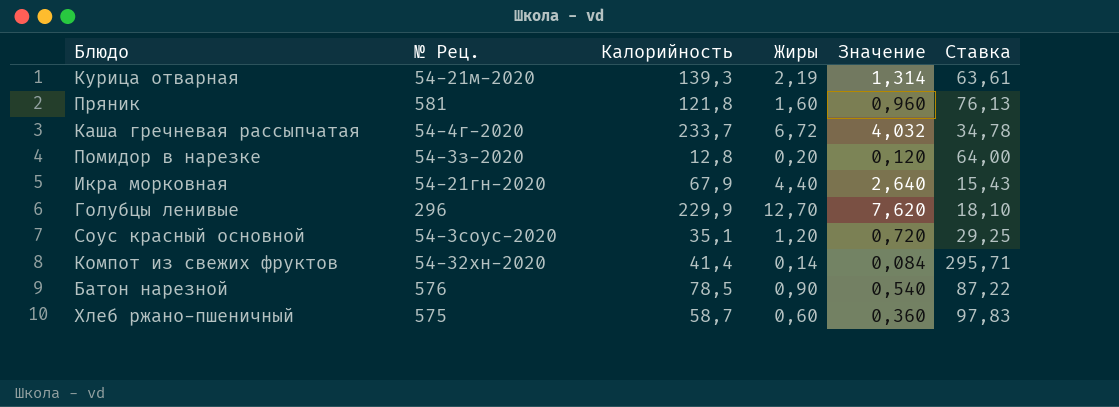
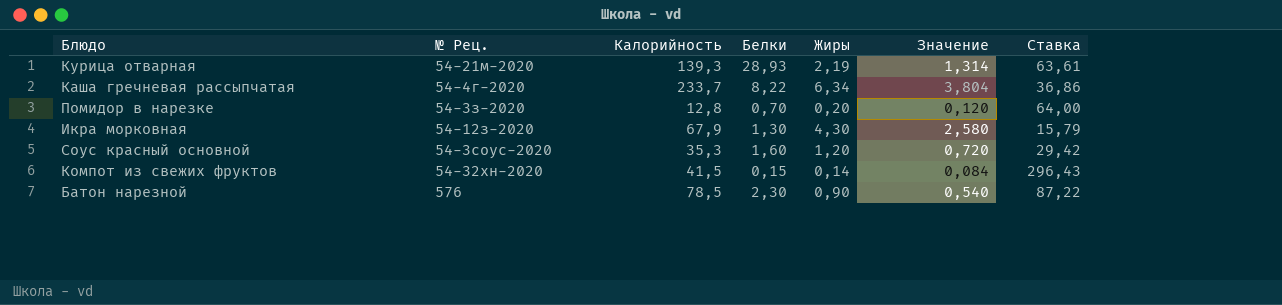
column Белки | position: none -> 4
row Пряник: 581 | 121,8 | 1,60 | 0,960 | 76,13 -> none
row Голубцы ленивые: 296 | 229,9 | 12,70 | 7,620 | 18,10 -> none
row Хлеб ржано-пшеничный: 575 | 58,7 | 0,60 | 0,360 | 97,83 -> none
Каша гречневая рассыпчатая | Жиры: 6,72 -> 6,34
Каша гречневая рассыпчатая | Значение: 4,032 -> 3,804
Каша гречневая рассыпчатая | Ставка: 34,78 -> 36,86
Икра морковная | № Рец.: 54-21гн-2020 -> 54-12з-2020
Икра морковная | Жиры: 4,40 -> 4,30
Икра морковная | Значение: 2,640 -> 2,580
Икра морковная | Ставка: 15,43 -> 15,79
Соус красный основной | Калорийность: 35,1 -> 35,3
Соус красный основной | Ставка: 29,25 -> 29,42
Компот из свежих фруктов | Калорийность: 41,4 -> 41,5
Компот из свежих фруктов | Ставка: 295,71 -> 296,43

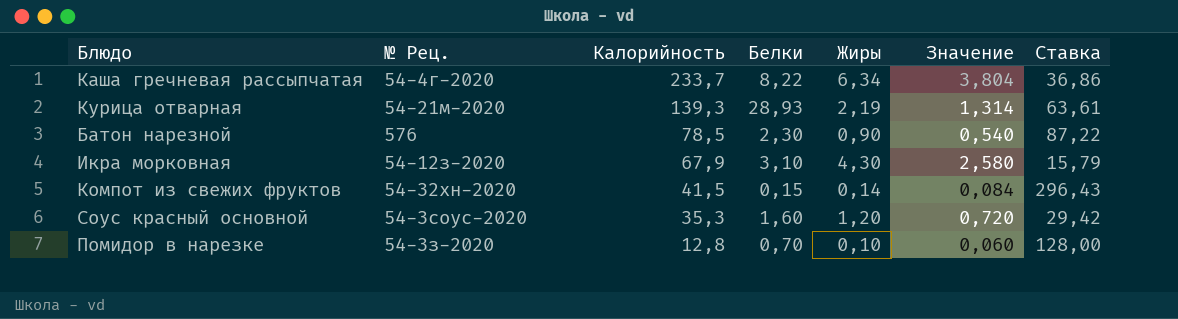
row order: none -> Калорийность descending
Икра морковная | Белки: 1,30 -> 3,10
Помидор в нарезке | Жиры: 0,20 -> 0,10
Помидор в нарезке | Значение: 0,120 -> 0,060
Помидор в нарезке | Ставка: 64,00 -> 128,00

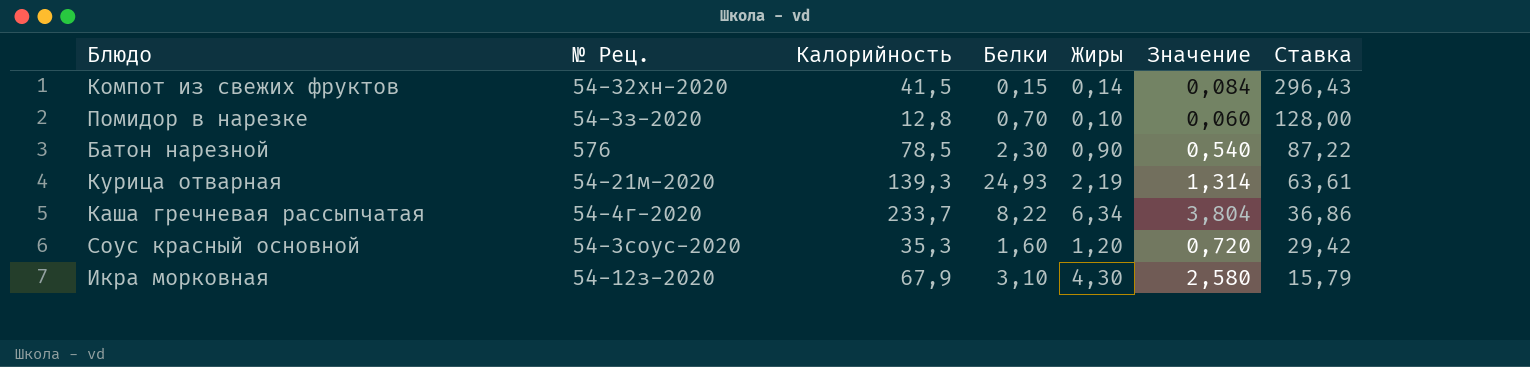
row order: Калорийность descending -> Ставка descending
Курица отварная | Белки: 28,93 -> 24,93

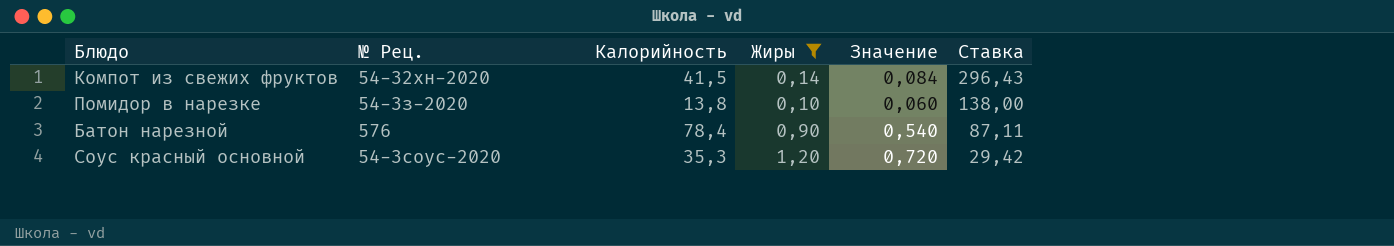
filter: none -> Жиры <= 1,20
column Белки | position: 4 -> none
Помидор в нарезке | Калорийность: 12,8 -> 13,8
Помидор в нарезке | Ставка: 128,00 -> 138,00
Батон нарезной | Калорийность: 78,5 -> 78,4
Батон нарезной | Ставка: 87,22 -> 87,11

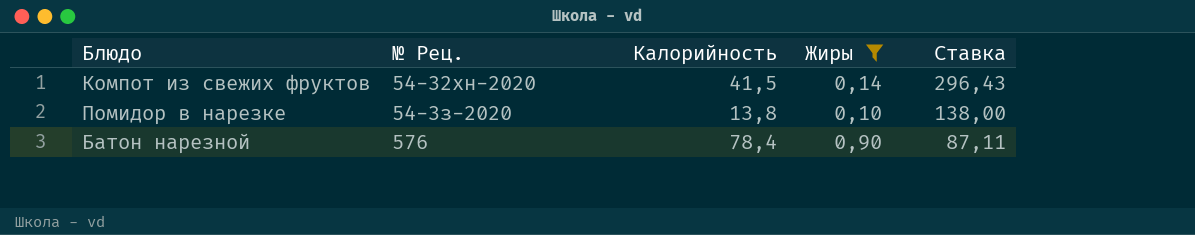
column Значение | formula: [Жиры] * 0,6 -> none
row Соус красный основной: 54-3соус-2020 | 35,3 | 1,20 | 0,720 | 29,42 -> none

